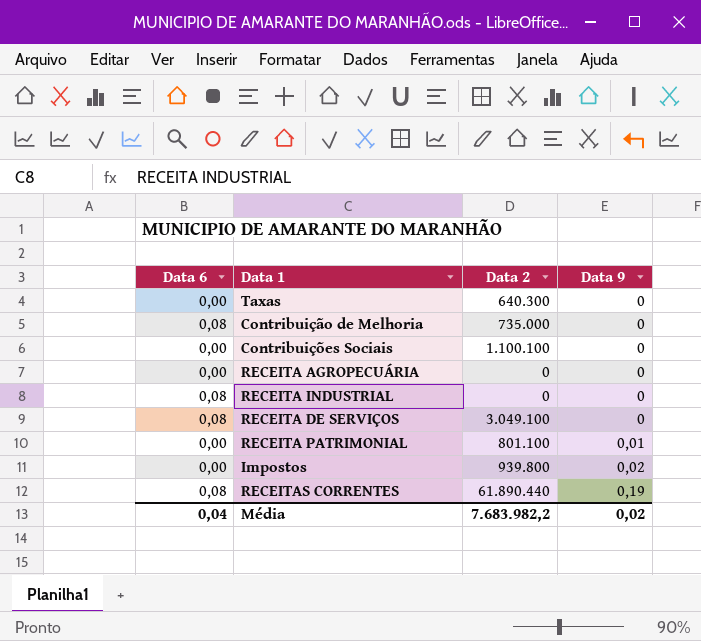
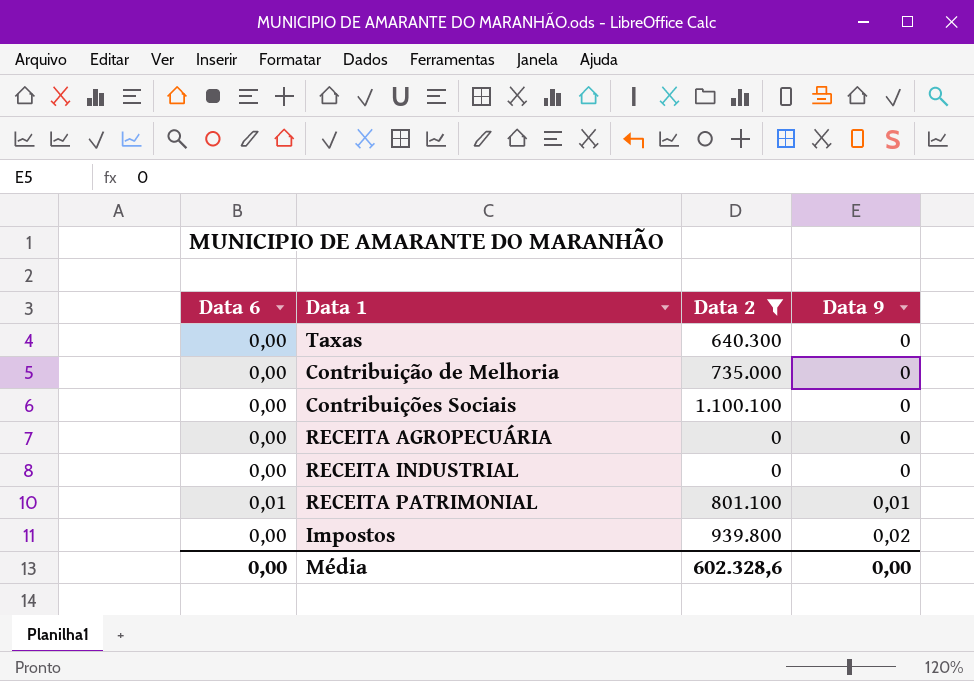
filter: none -> Data 2 <= 1.100.100
Contribuição de Melhoria | Data 6: 0,08 -> 0,00
RECEITA INDUSTRIAL | Data 6: 0,08 -> 0,00
RECEITA PATRIMONIAL | Data 6: 0,00 -> 0,01
Média | Data 6: 0,04 -> 0,00
Média | Data 2: 7.683.982,2 -> 602.328,6
Média | Data 9: 0,02 -> 0,00

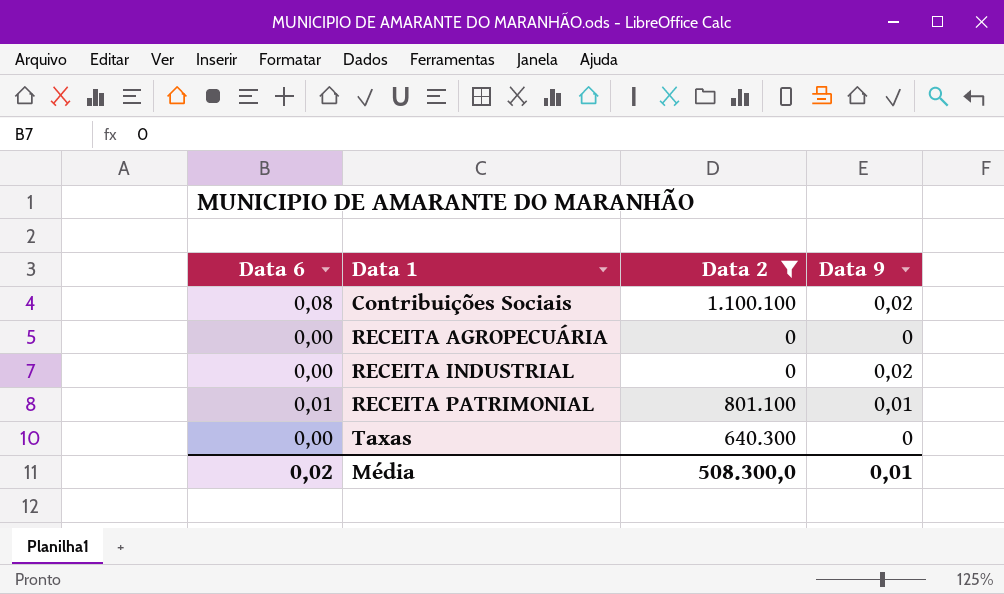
row order: Data 9 ascending -> Data 1 ascending
row Contribuição de Melhoria: 0,00 | 735.000 | 0 -> none
row Impostos: 0,00 | 939.800 | 0,02 -> none
Contribuições Sociais | Data 6: 0,00 -> 0,08
Contribuições Sociais | Data 9: 0 -> 0,02
RECEITA INDUSTRIAL | Data 9: 0 -> 0,02
Média | Data 6: 0,00 -> 0,02
Média | Data 2: 602.328,6 -> 508.300,0
Média | Data 9: 0,00 -> 0,01

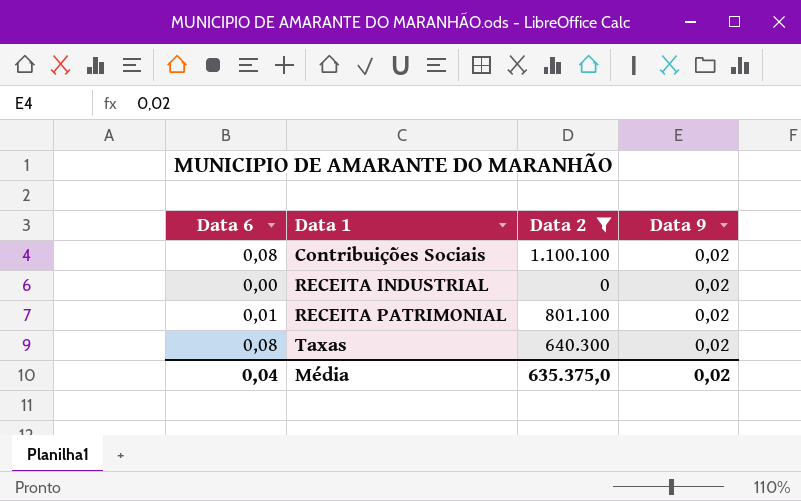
row RECEITA AGROPECUÁRIA: 0,00 | 0 | 0 -> none
RECEITA PATRIMONIAL | Data 9: 0,01 -> 0,02
Taxas | Data 6: 0,00 -> 0,08
Taxas | Data 9: 0 -> 0,02
Média | Data 6: 0,02 -> 0,04
Média | Data 2: 508.300,0 -> 635.375,0
Média | Data 9: 0,01 -> 0,02

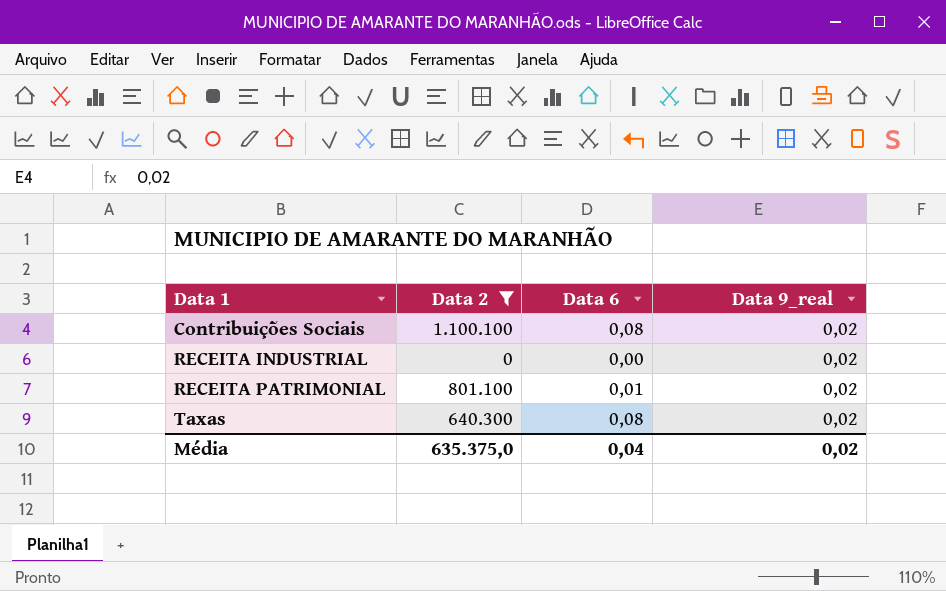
column Data 6 | position: 1 -> 3
column name: Data 9 -> Data 9_real

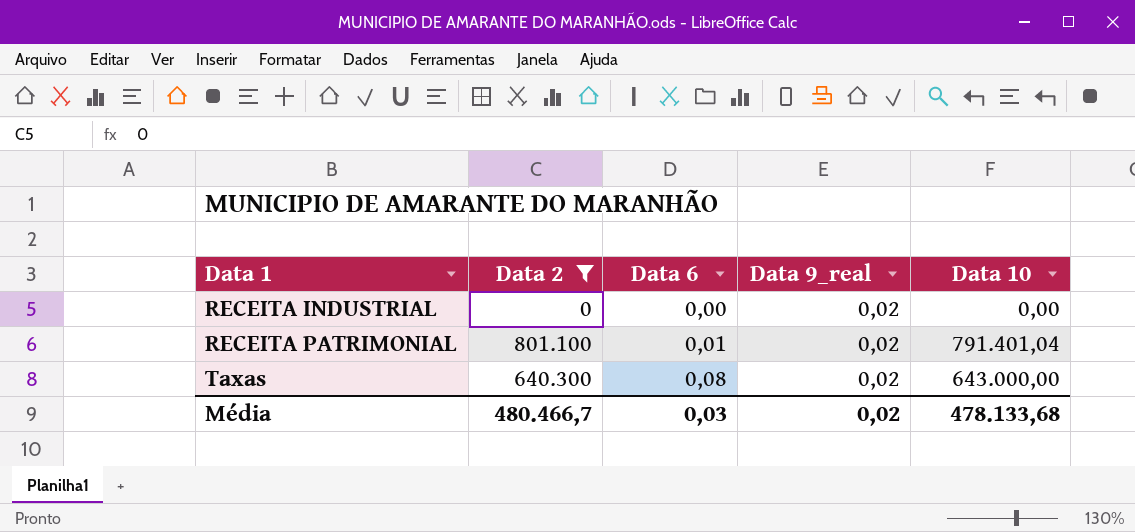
column Data 10 | position: none -> 5
row Contribuições Sociais: 1.100.100 | 0,08 | 0,02 -> none
Média | Data 2: 635.375,0 -> 480.466,7
Média | Data 6: 0,04 -> 0,03

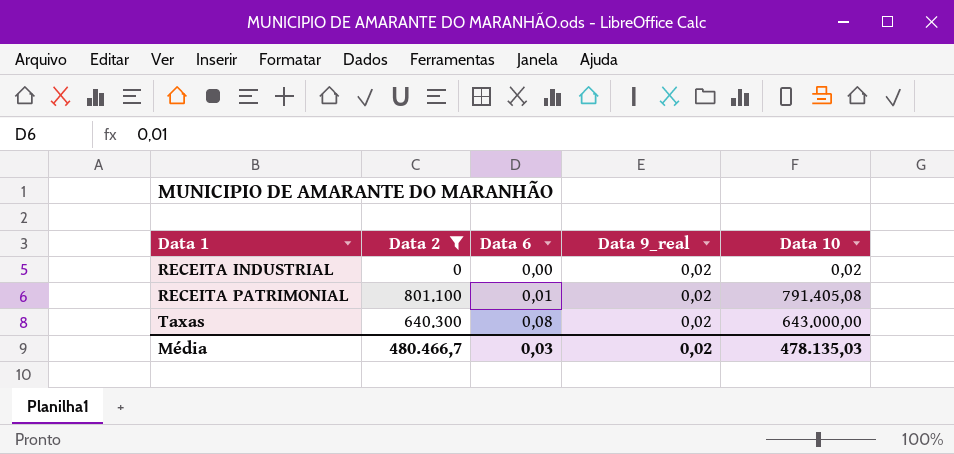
RECEITA INDUSTRIAL | Data 10: 0,00 -> 0,02
RECEITA PATRIMONIAL | Data 10: 791.401,04 -> 791.405,08
Média | Data 10: 478.133,68 -> 478.135,03

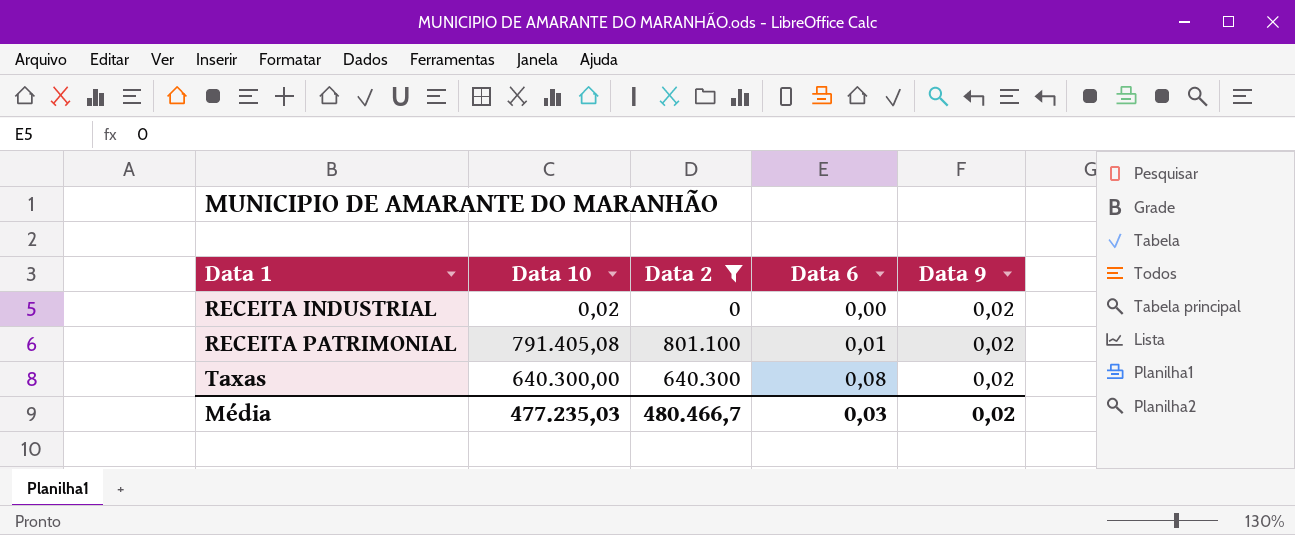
column Data 10 | position: 5 -> 2
column name: Data 9_real -> Data 9
Taxas | Data 10: 643.000,00 -> 640.300,00
Média | Data 10: 478.135,03 -> 477.235,03

